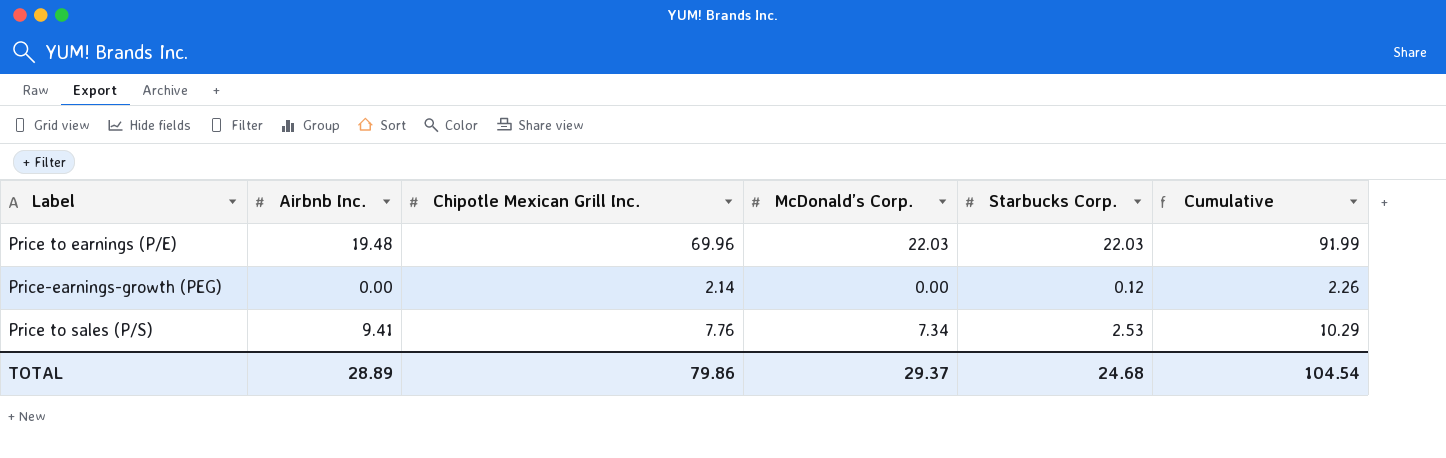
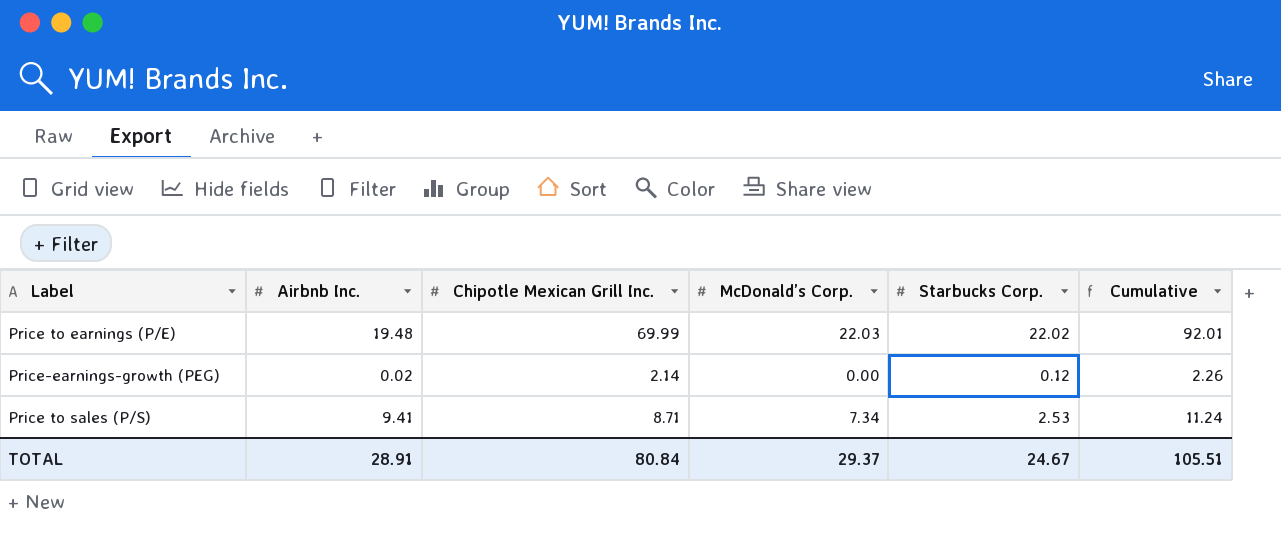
Price to earnings (P/E) | Chipotle Mexican Grill Inc.: 69.96 -> 69.99
Price to earnings (P/E) | Starbucks Corp.: 22.03 -> 22.02
Price to earnings (P/E) | Cumulative: 91.99 -> 92.01
Price-earnings-growth (PEG) | Airbnb Inc.: 0.00 -> 0.02
Price to sales (P/S) | Chipotle Mexican Grill Inc.: 7.76 -> 8.71
Price to sales (P/S) | Cumulative: 10.29 -> 11.24
TOTAL | Airbnb Inc.: 28.89 -> 28.91
TOTAL | Chipotle Mexican Grill Inc.: 79.86 -> 80.84
TOTAL | Starbucks Corp.: 24.68 -> 24.67
TOTAL | Cumulative: 104.54 -> 105.51

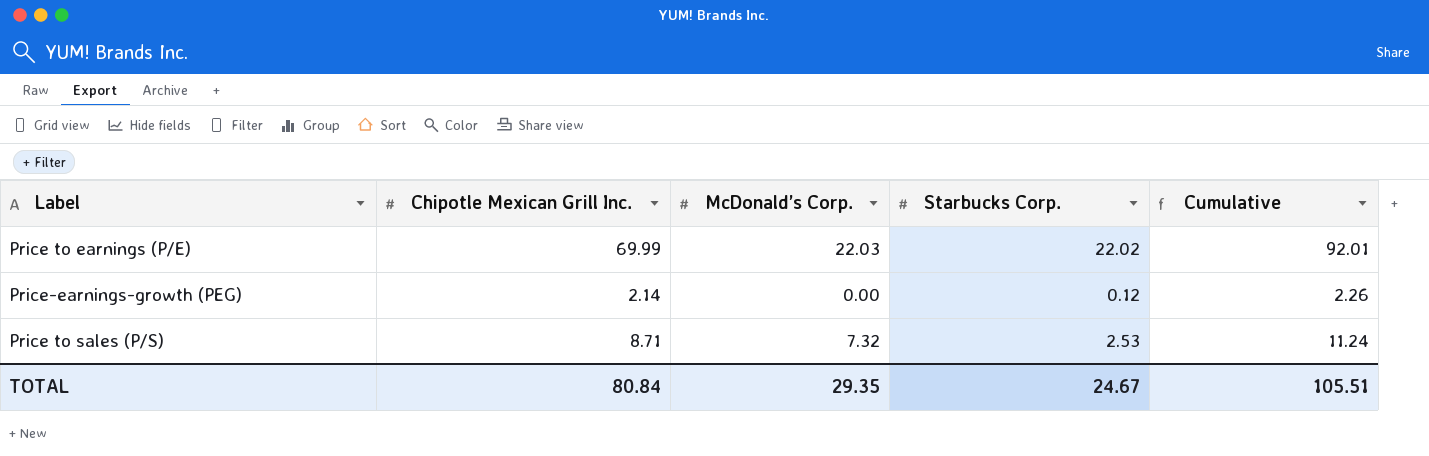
column Airbnb Inc. | position: 2 -> none
Price to sales (P/S) | McDonald’s Corp.: 7.34 -> 7.32
TOTAL | McDonald’s Corp.: 29.37 -> 29.35

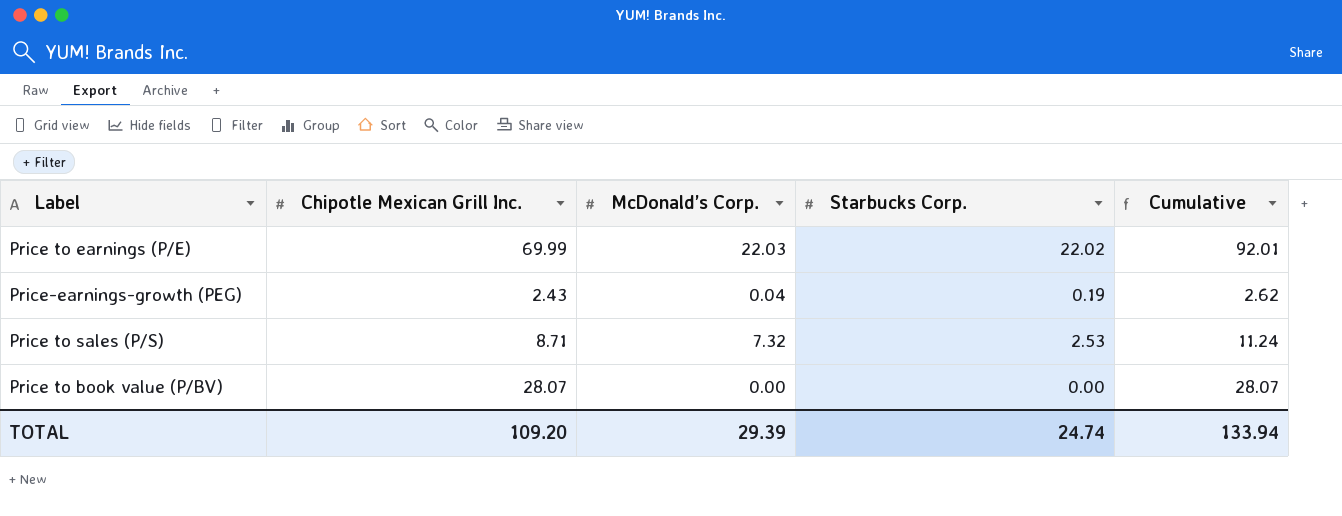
Price-earnings-growth (PEG) | Chipotle Mexican Grill Inc.: 2.14 -> 2.43
Price-earnings-growth (PEG) | McDonald’s Corp.: 0.00 -> 0.04
Price-earnings-growth (PEG) | Starbucks Corp.: 0.12 -> 0.19
Price-earnings-growth (PEG) | Cumulative: 2.26 -> 2.62
row Price to book value (P/BV): none -> 28.07 | 0.00 | 0.00 | 28.07
TOTAL | Chipotle Mexican Grill Inc.: 80.84 -> 109.20
TOTAL | McDonald’s Corp.: 29.35 -> 29.39
TOTAL | Starbucks Corp.: 24.67 -> 24.74
TOTAL | Cumulative: 105.51 -> 133.94

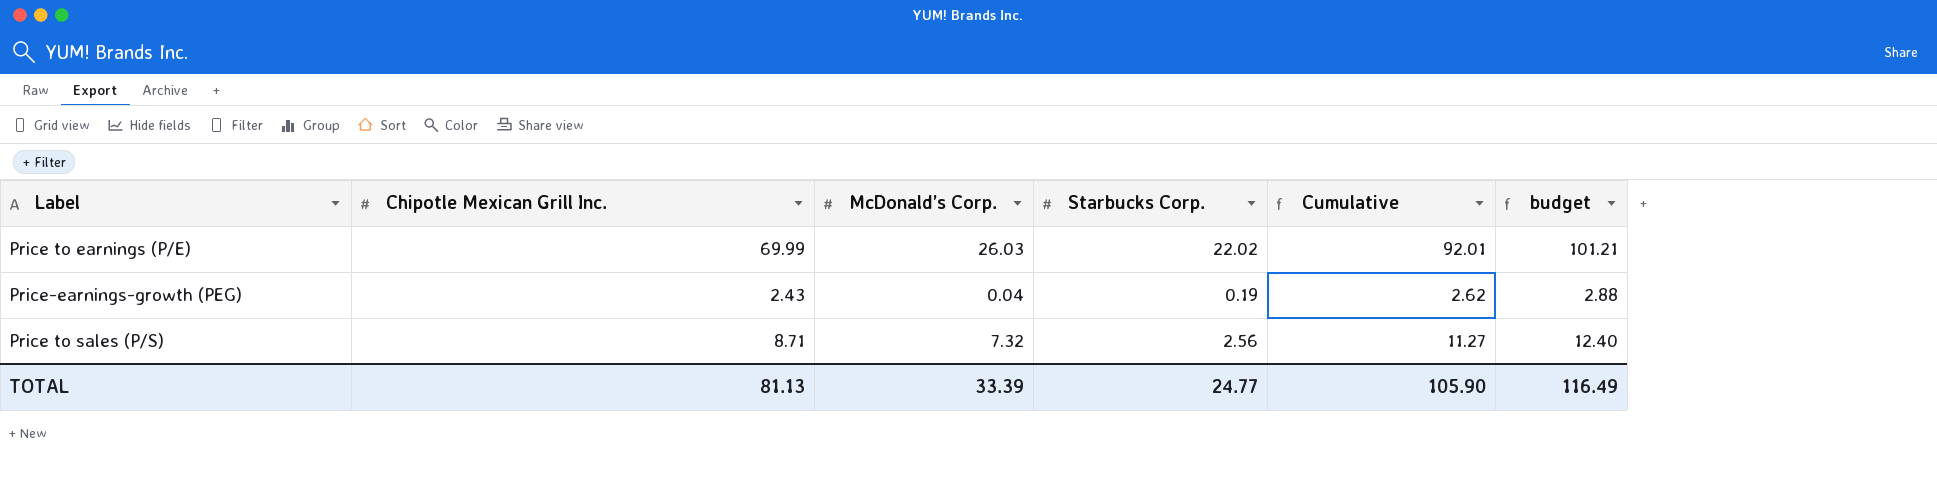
column budget | formula: none -> [Cumulative] * 1.1
row Price to book value (P/BV): 28.07 | 0.00 | 0.00 | 28.07 -> none
Price to earnings (P/E) | McDonald’s Corp.: 22.03 -> 26.03
Price to sales (P/S) | Starbucks Corp.: 2.53 -> 2.56
Price to sales (P/S) | Cumulative: 11.24 -> 11.27
TOTAL | Chipotle Mexican Grill Inc.: 109.20 -> 81.13
TOTAL | McDonald’s Corp.: 29.39 -> 33.39
TOTAL | Starbucks Corp.: 24.74 -> 24.77
TOTAL | Cumulative: 133.94 -> 105.90

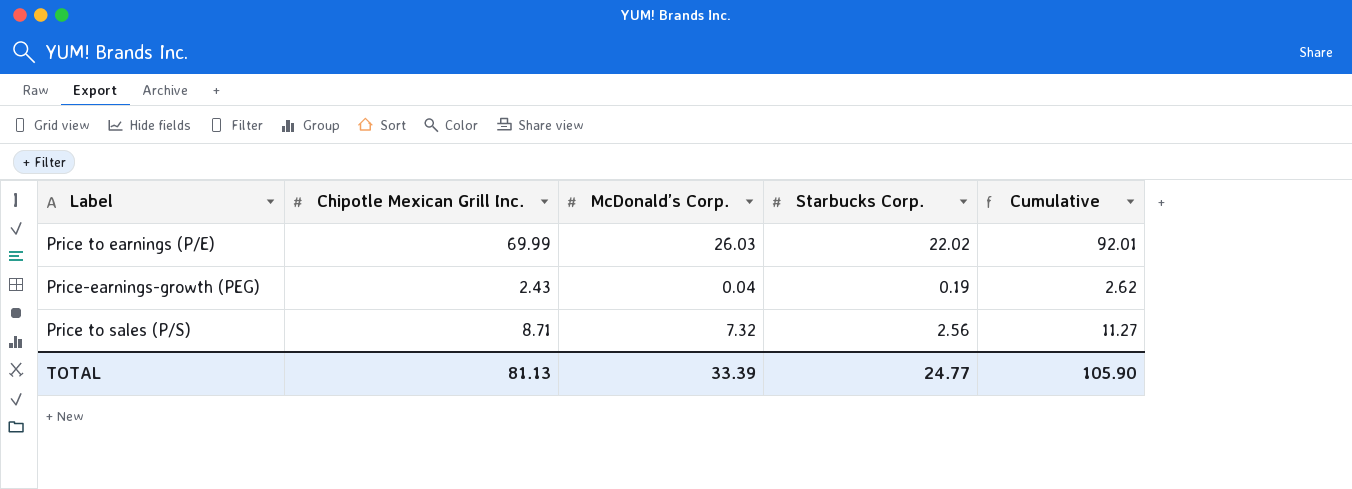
column budget | formula: [Cumulative] * 1.1 -> none

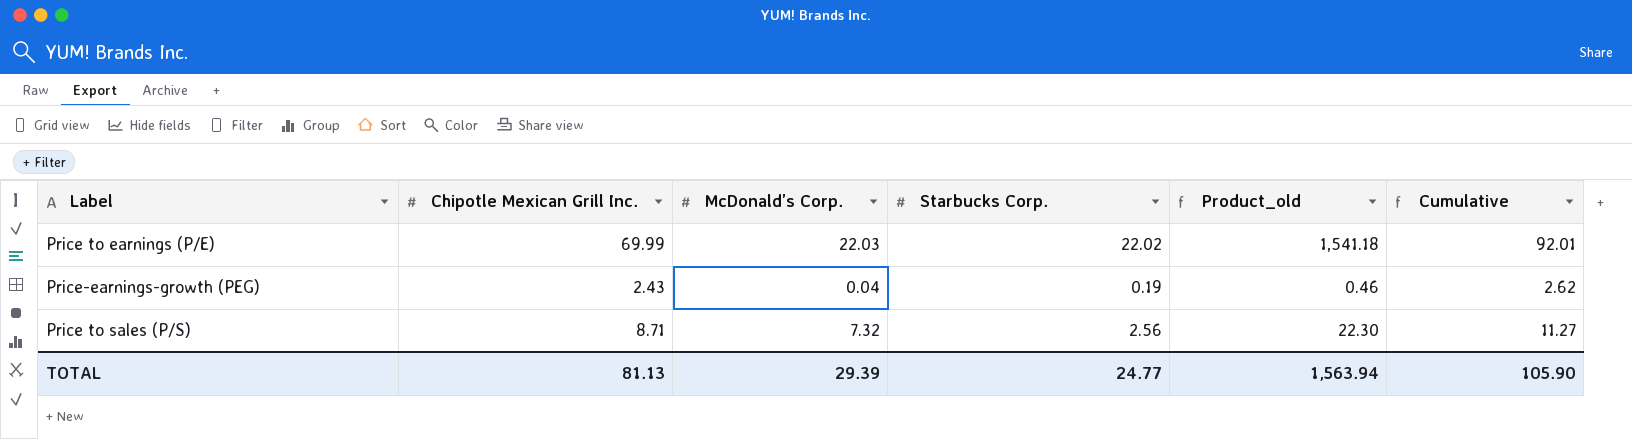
column Product_old | formula: none -> [Chipotle Mexican Grill Inc.] * [Starbucks Corp.]
Price to earnings (P/E) | McDonald’s Corp.: 26.03 -> 22.03
TOTAL | McDonald’s Corp.: 33.39 -> 29.39

